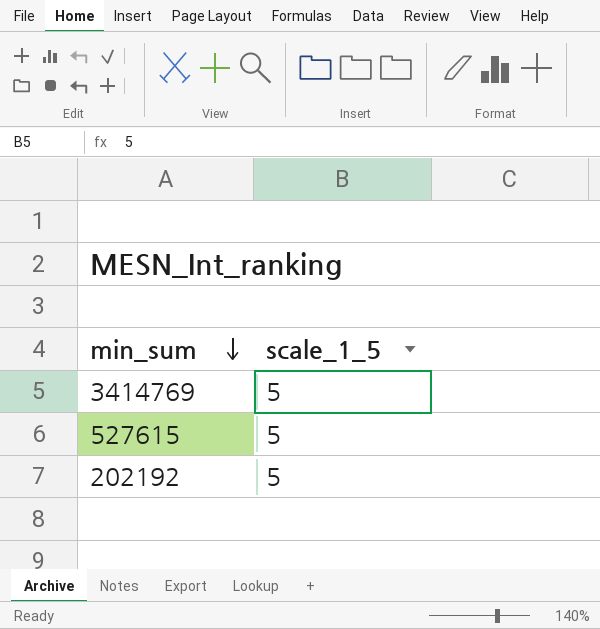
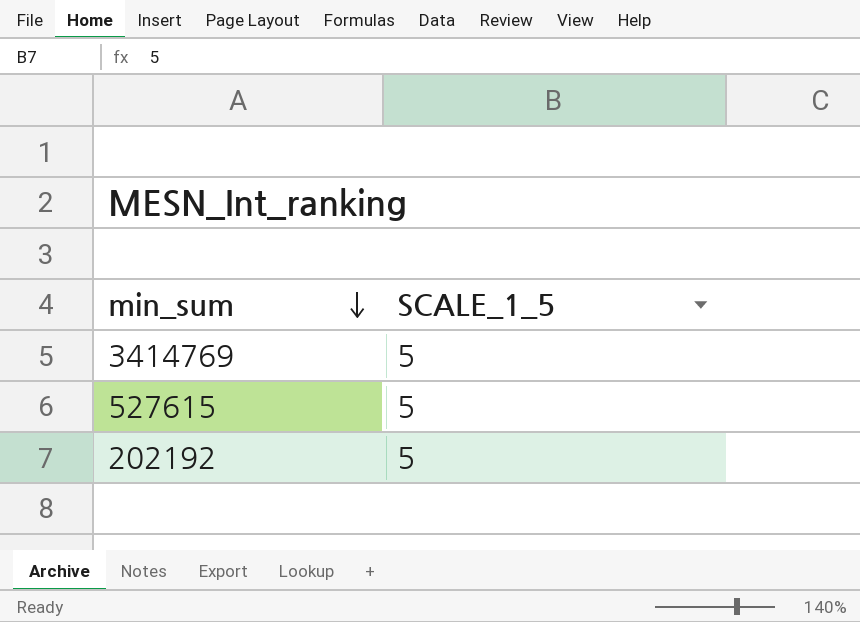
column name: scale_1_5 -> SCALE_1_5

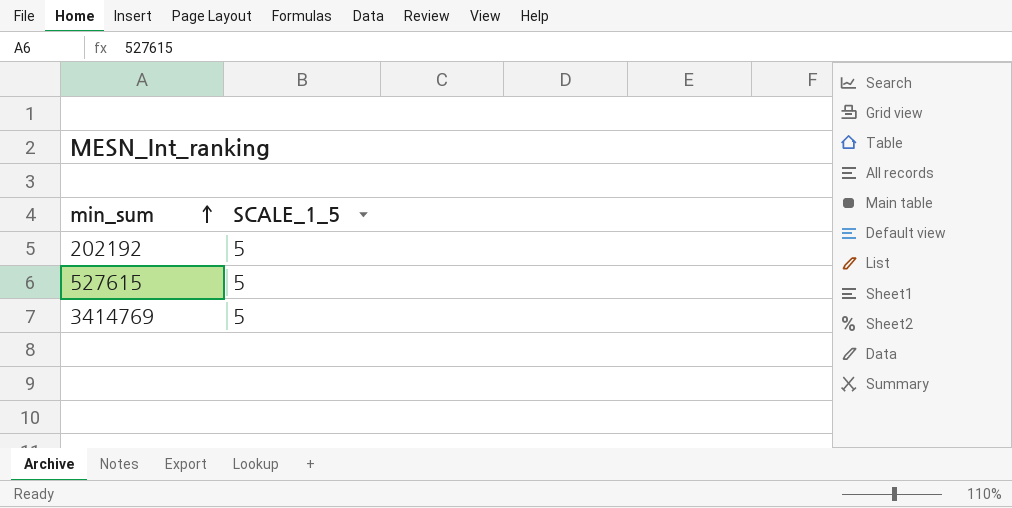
row order: min_sum descending -> min_sum ascending

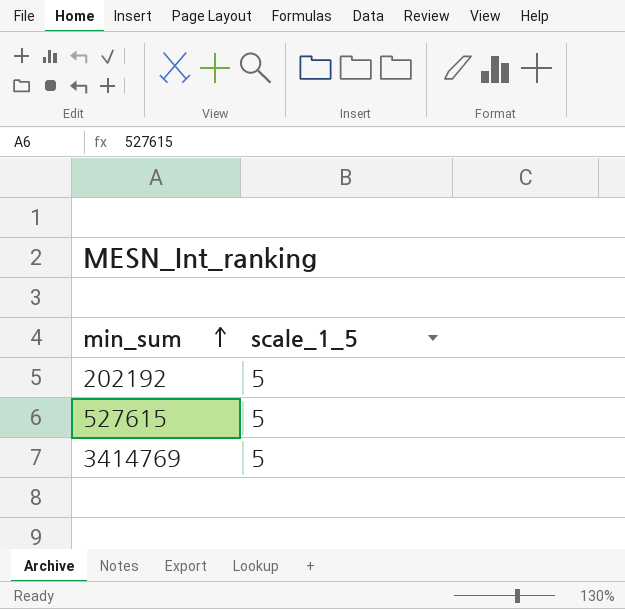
column name: SCALE_1_5 -> scale_1_5

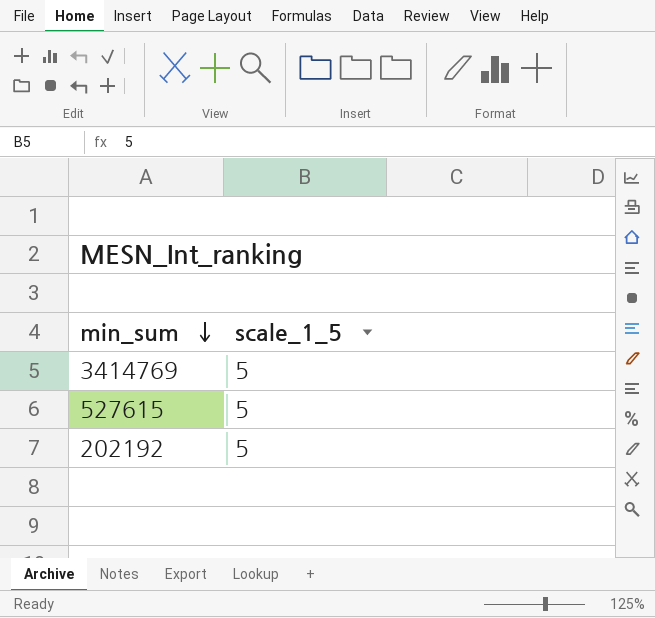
row order: min_sum ascending -> min_sum descending

